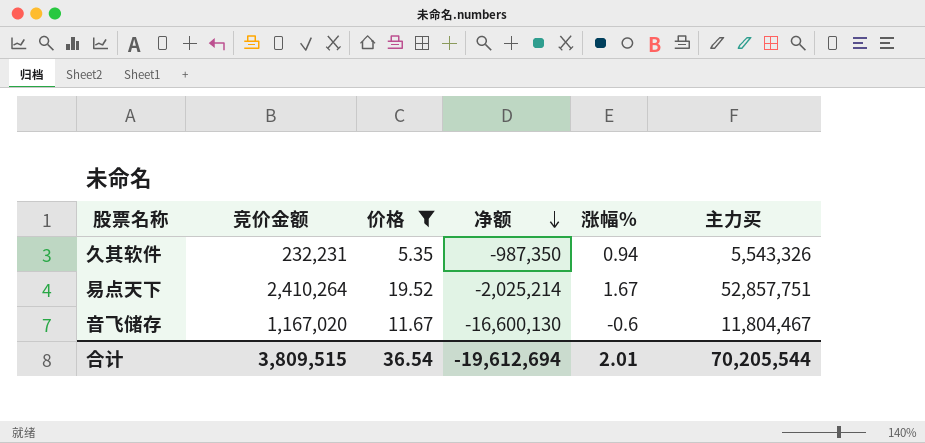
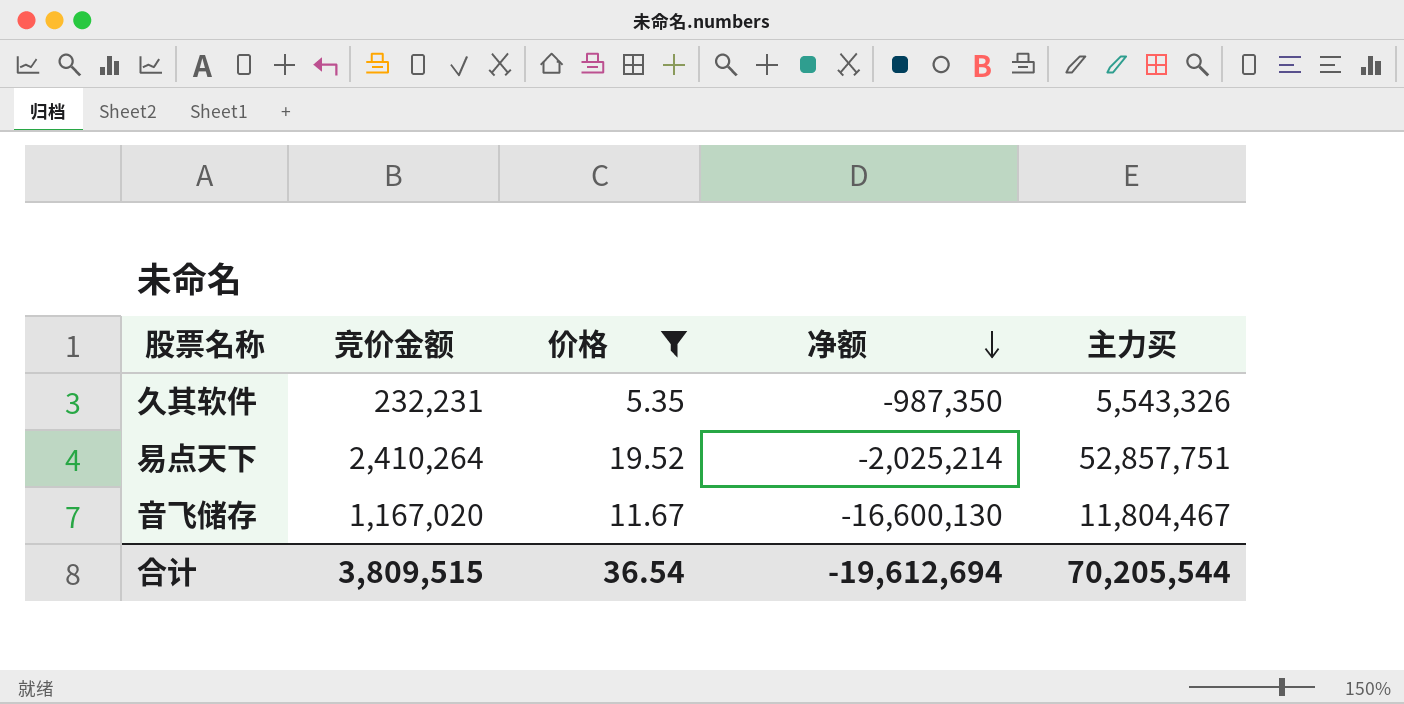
column 涨幅% | position: 5 -> none

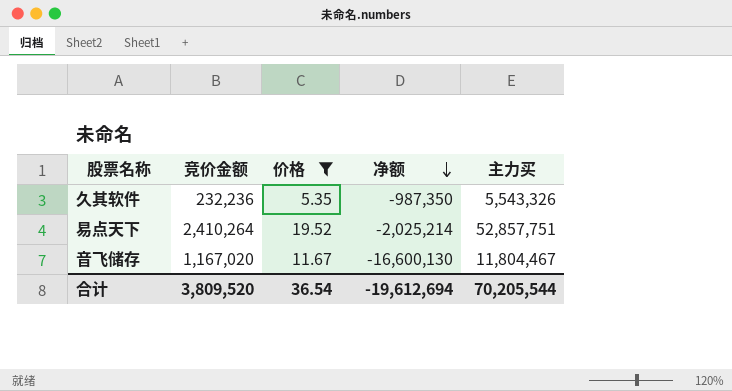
久其软件 | 竞价金额: 232,231 -> 232,236
合计 | 竞价金额: 3,809,515 -> 3,809,520

